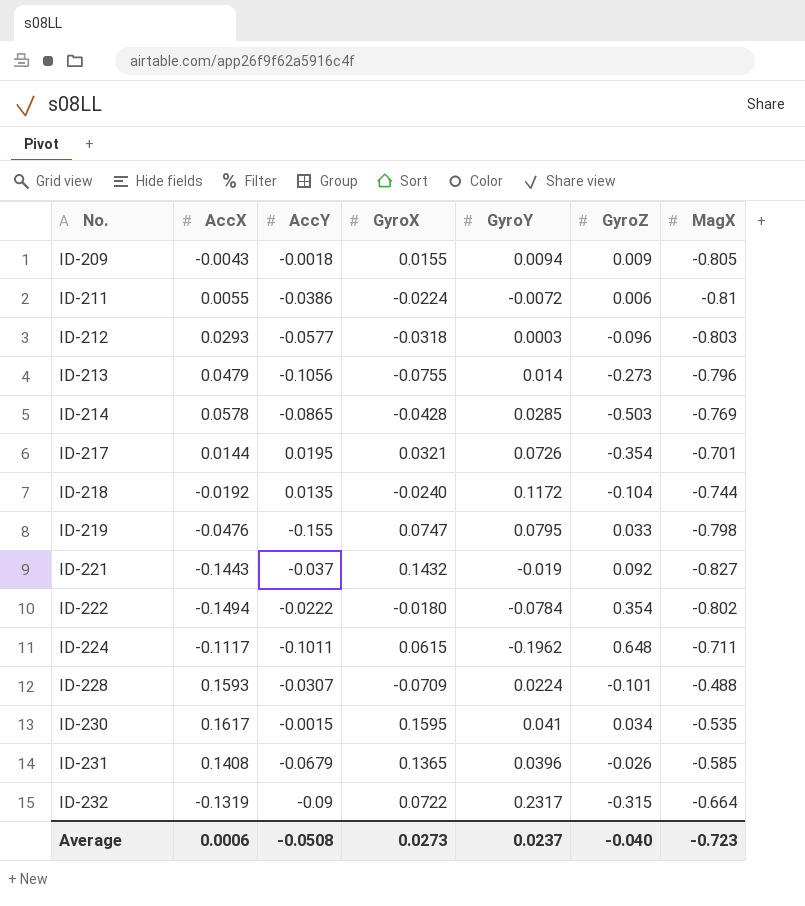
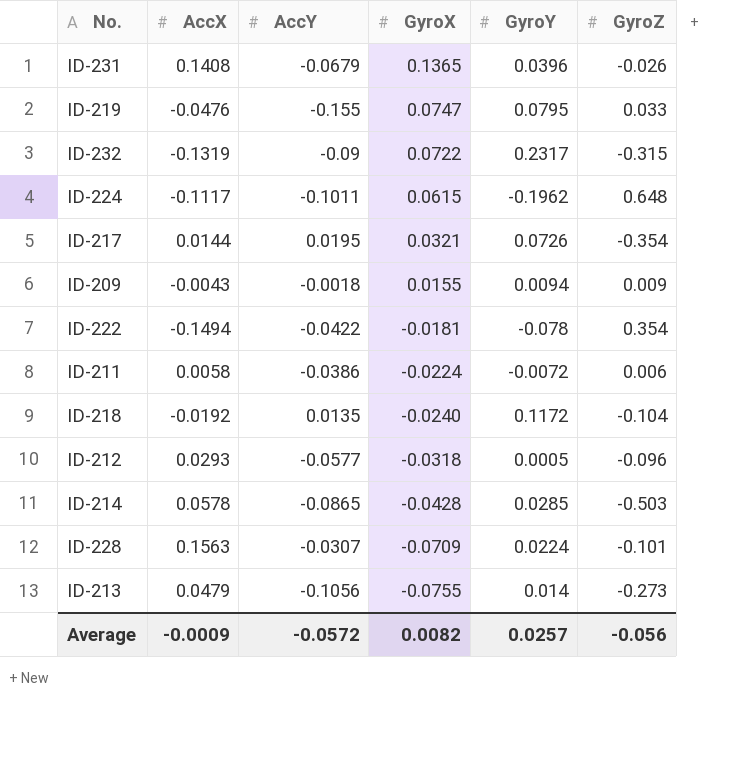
row order: No. ascending -> GyroX descending
column MagX | position: 7 -> none
row ID-221: -0.1443 | -0.037 | 0.1432 | -0.019 | 0.092 | -0.827 -> none
row ID-230: 0.1617 | -0.0015 | 0.1595 | 0.041 | 0.034 | -0.535 -> none
ID-222 | AccY: -0.0222 -> -0.0422
ID-222 | GyroX: -0.0180 -> -0.0181
ID-222 | GyroY: -0.0784 -> -0.078
ID-211 | AccX: 0.0055 -> 0.0058
ID-212 | GyroY: 0.0003 -> 0.0005
ID-228 | AccX: 0.1593 -> 0.1563
Average | AccX: 0.0006 -> -0.0009
Average | AccY: -0.0508 -> -0.0572
Average | GyroX: 0.0273 -> 0.0082
Average | GyroY: 0.0237 -> 0.0257
Average | GyroZ: -0.040 -> -0.056

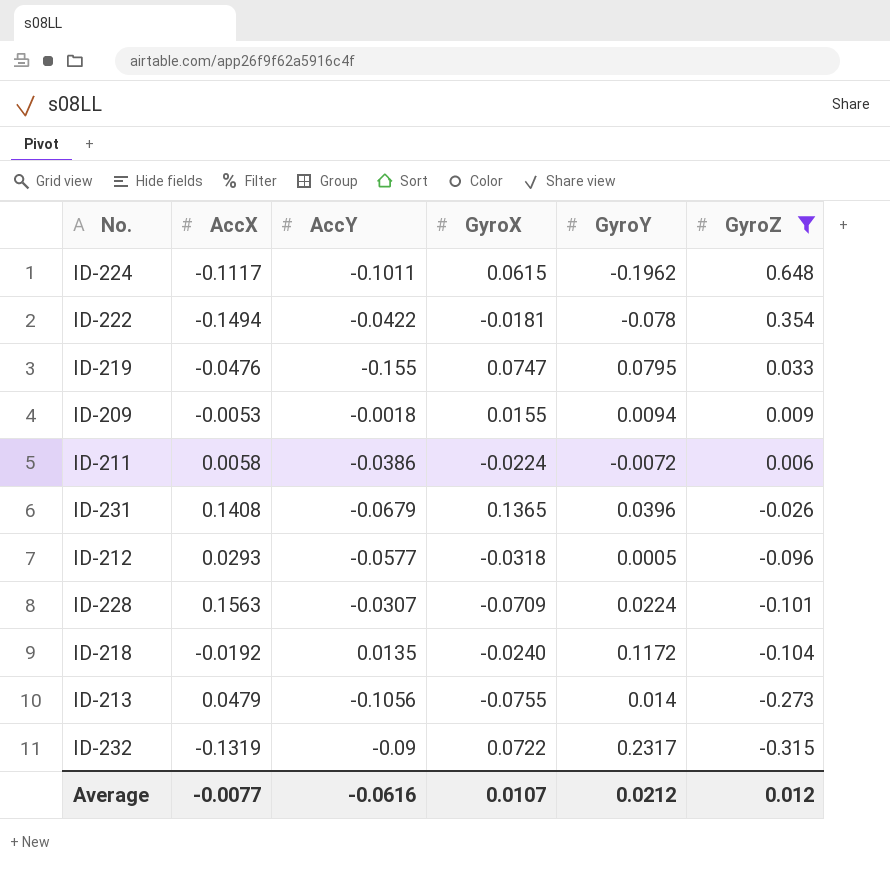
filter: none -> GyroZ >= -0.315
row order: GyroX descending -> GyroZ descending
ID-209 | AccX: -0.0043 -> -0.0053
Average | AccX: -0.0009 -> -0.0077
Average | AccY: -0.0572 -> -0.0616
Average | GyroX: 0.0082 -> 0.0107
Average | GyroY: 0.0257 -> 0.0212
Average | GyroZ: -0.056 -> 0.012

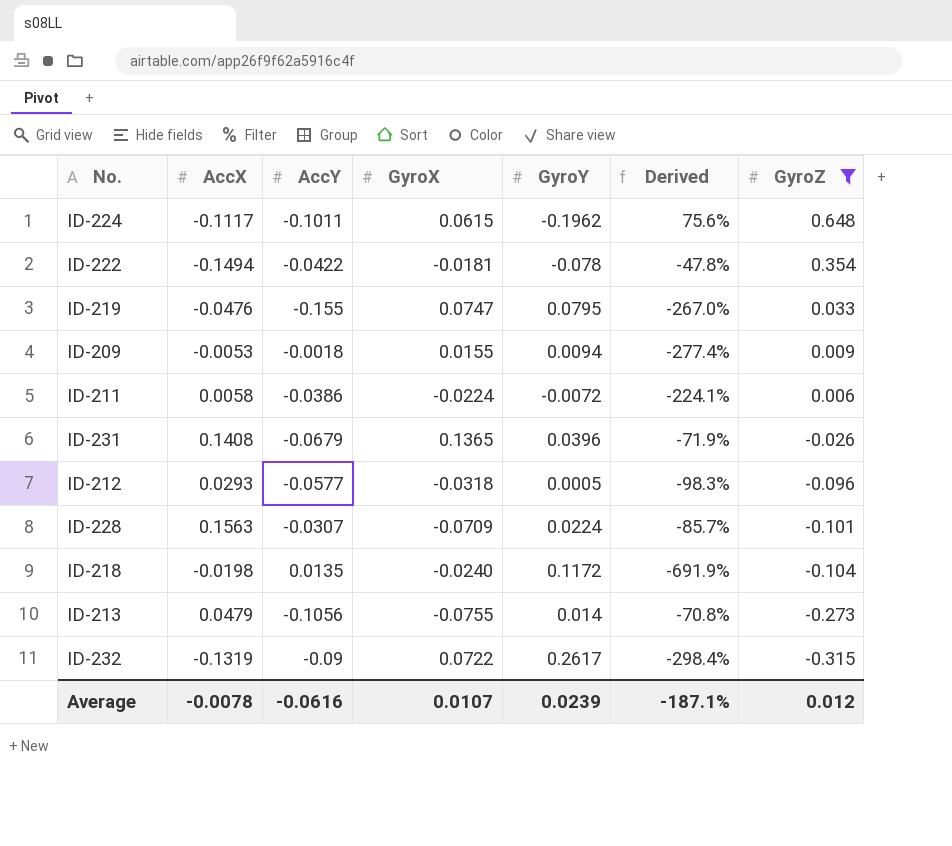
column Derived | formula: none -> ([GyroY] - [AccX]) / [AccX]
ID-218 | AccX: -0.0192 -> -0.0198
ID-232 | GyroY: 0.2317 -> 0.2617
Average | AccX: -0.0077 -> -0.0078
Average | GyroY: 0.0212 -> 0.0239

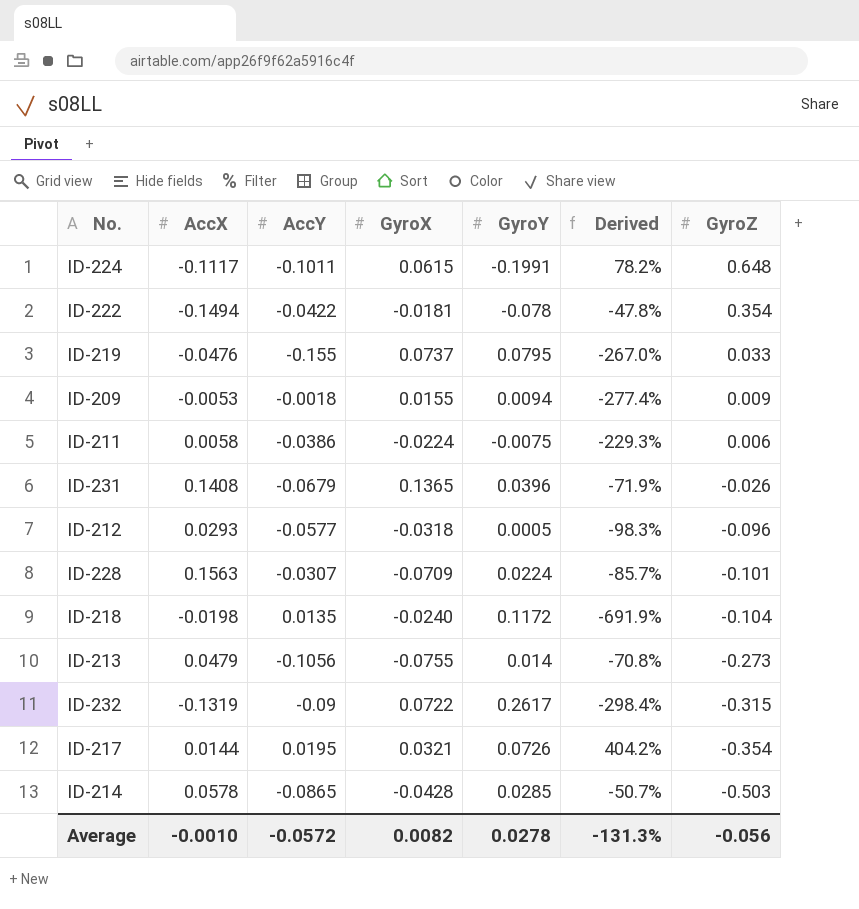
filter: GyroZ >= -0.315 -> none
ID-224 | GyroY: -0.1962 -> -0.1991
ID-224 | Derived: 75.6% -> 78.2%
ID-219 | GyroX: 0.0747 -> 0.0737
ID-211 | GyroY: -0.0072 -> -0.0075
ID-211 | Derived: -224.1% -> -229.3%
Average | AccX: -0.0078 -> -0.0010
Average | AccY: -0.0616 -> -0.0572
Average | GyroX: 0.0107 -> 0.0082
Average | GyroY: 0.0239 -> 0.0278
Average | Derived: -187.1% -> -131.3%
Average | GyroZ: 0.012 -> -0.056

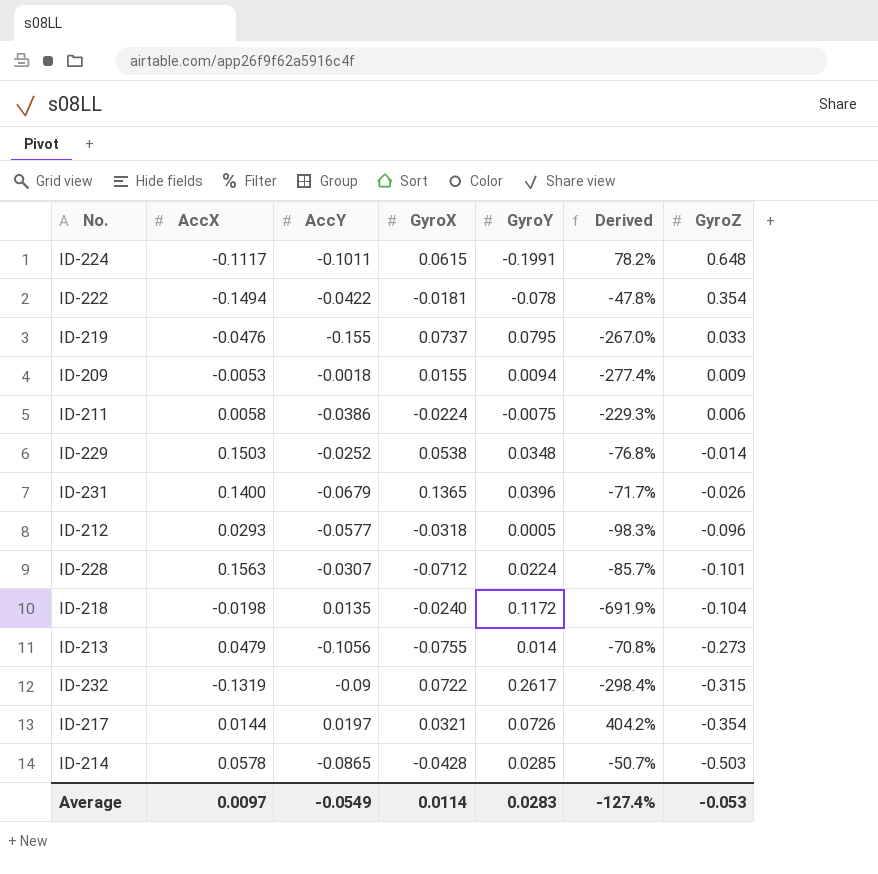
row ID-229: none -> 0.1503 | -0.0252 | 0.0538 | 0.0348 | -76.8% | -0.014
ID-231 | AccX: 0.1408 -> 0.1400
ID-231 | Derived: -71.9% -> -71.7%
ID-228 | GyroX: -0.0709 -> -0.0712
ID-217 | AccY: 0.0195 -> 0.0197
Average | AccX: -0.0010 -> 0.0097
Average | AccY: -0.0572 -> -0.0549
Average | GyroX: 0.0082 -> 0.0114
Average | GyroY: 0.0278 -> 0.0283
Average | Derived: -131.3% -> -127.4%
Average | GyroZ: -0.056 -> -0.053

